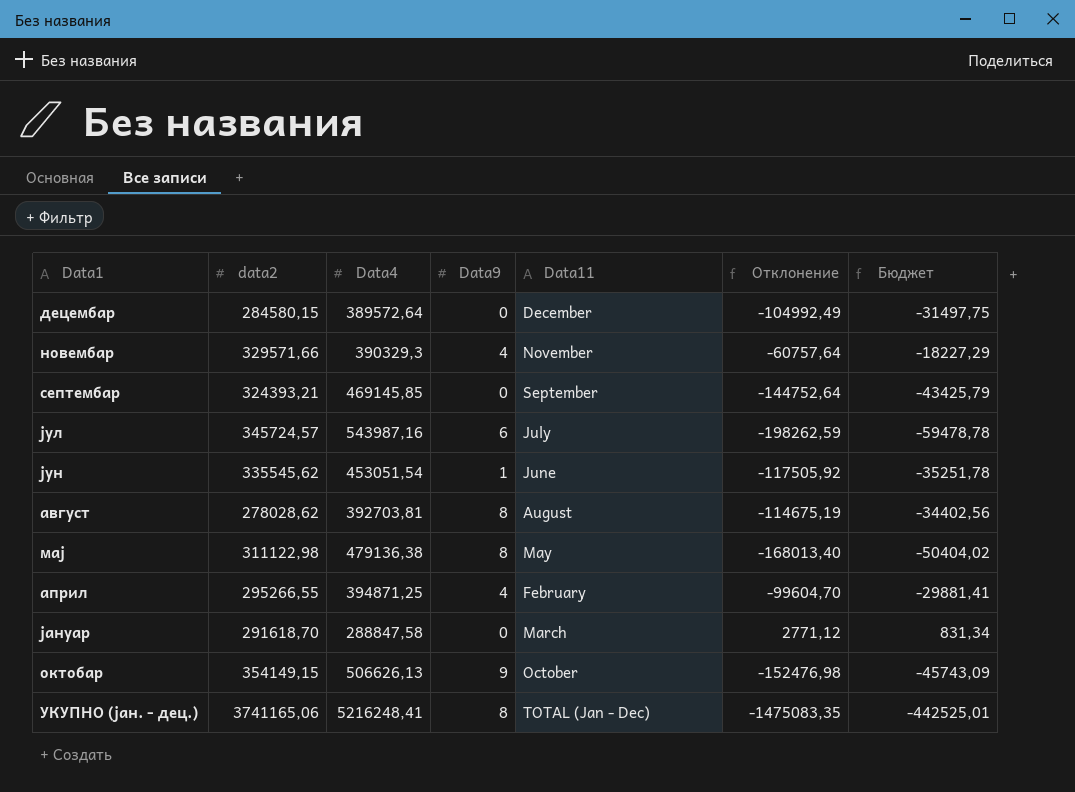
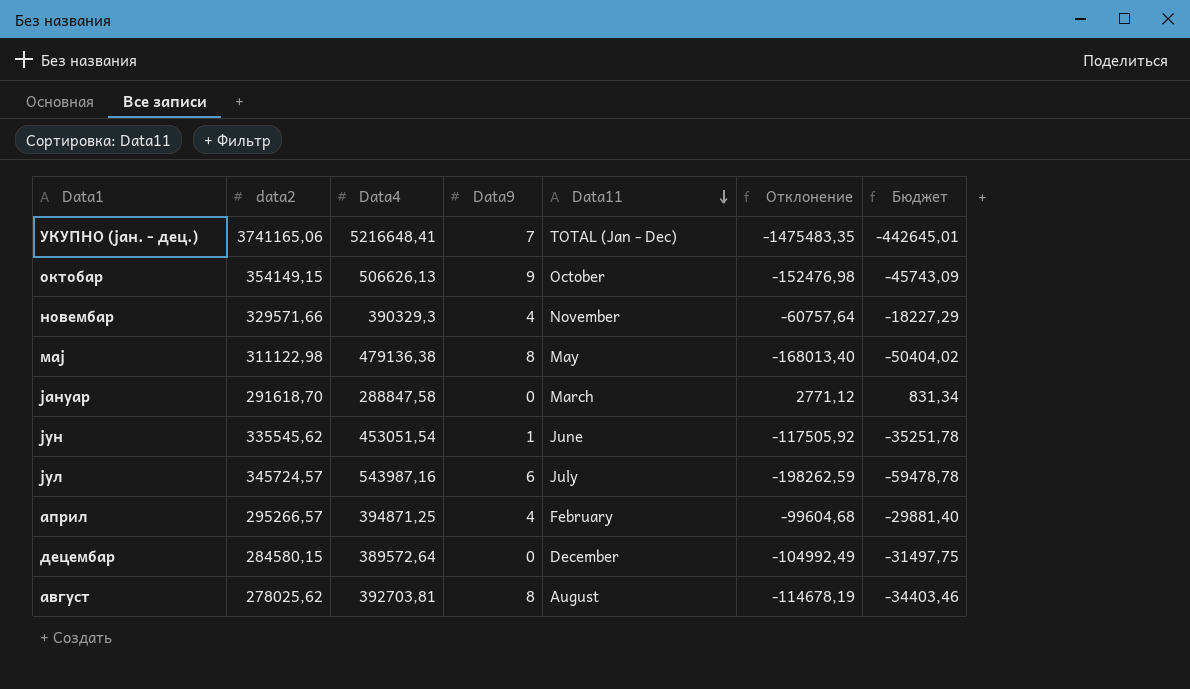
row order: none -> Data11 descending
row септембар: 324393,21 | 469145,85 | 0 | September | -144752,64 | -43425,79 -> none
УКУПНО (јан. - дец.) | Data4: 5216248,41 -> 5216648,41
УКУПНО (јан. - дец.) | Data9: 8 -> 7
УКУПНО (јан. - дец.) | Отклонение: -1475083,35 -> -1475483,35
УКУПНО (јан. - дец.) | Бюджет: -442525,01 -> -442645,01
април | data2: 295266,55 -> 295266,57
април | Отклонение: -99604,70 -> -99604,68
април | Бюджет: -29881,41 -> -29881,40
август | data2: 278028,62 -> 278025,62
август | Отклонение: -114675,19 -> -114678,19
август | Бюджет: -34402,56 -> -34403,46

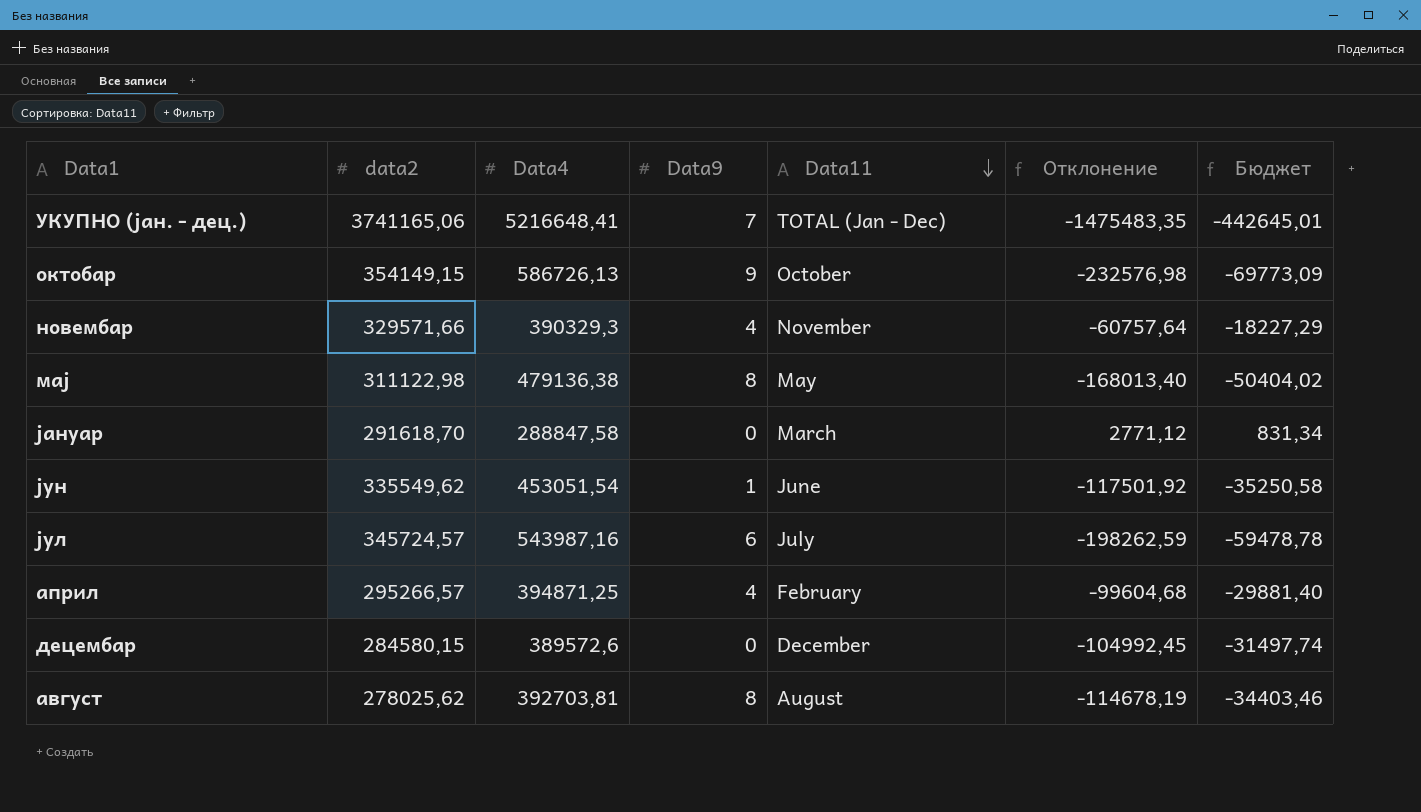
октобар | Data4: 506626,13 -> 586726,13
октобар | Отклонение: -152476,98 -> -232576,98
октобар | Бюджет: -45743,09 -> -69773,09
јун | data2: 335545,62 -> 335549,62
јун | Отклонение: -117505,92 -> -117501,92
јун | Бюджет: -35251,78 -> -35250,58
децембар | Data4: 389572,64 -> 389572,6
децембар | Отклонение: -104992,49 -> -104992,45
децембар | Бюджет: -31497,75 -> -31497,74

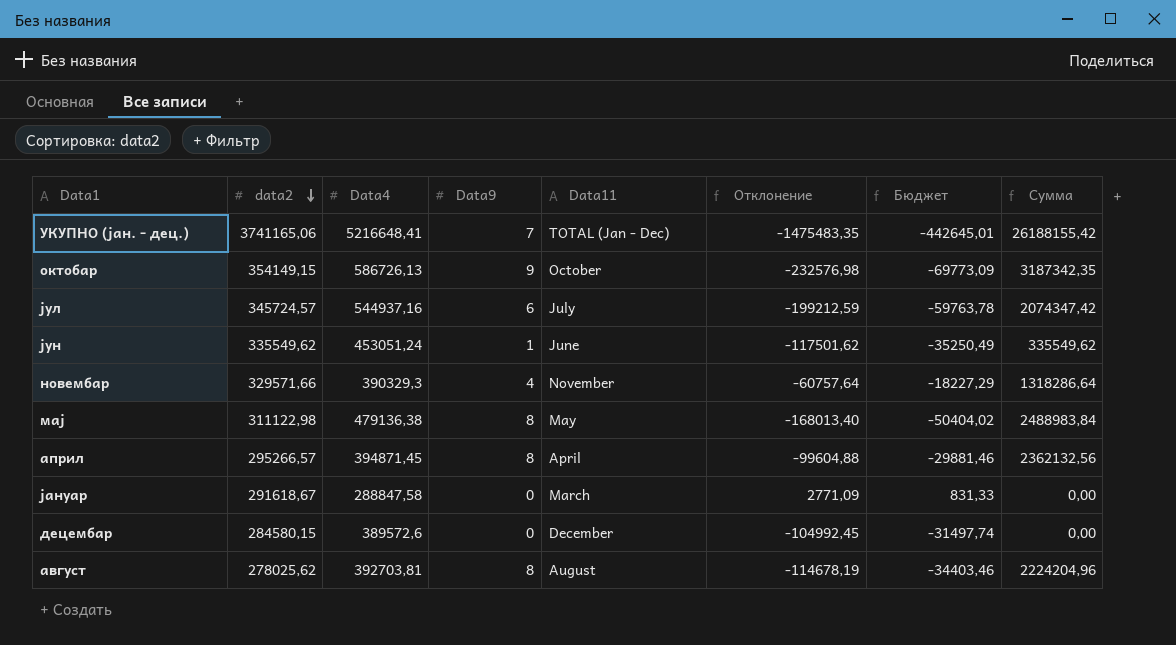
row order: Data11 descending -> data2 descending
column Сумма | formula: none -> [data2] * [Data9]
јул | Data4: 543987,16 -> 544937,16
јул | Отклонение: -198262,59 -> -199212,59
јул | Бюджет: -59478,78 -> -59763,78
јун | Data4: 453051,54 -> 453051,24
јун | Отклонение: -117501,92 -> -117501,62
јун | Бюджет: -35250,58 -> -35250,49
април | Data4: 394871,25 -> 394871,45
април | Data9: 4 -> 8
април | Data11: February -> April
април | Отклонение: -99604,68 -> -99604,88
април | Бюджет: -29881,40 -> -29881,46
јануар | data2: 291618,70 -> 291618,67
јануар | Отклонение: 2771,12 -> 2771,09
јануар | Бюджет: 831,34 -> 831,33

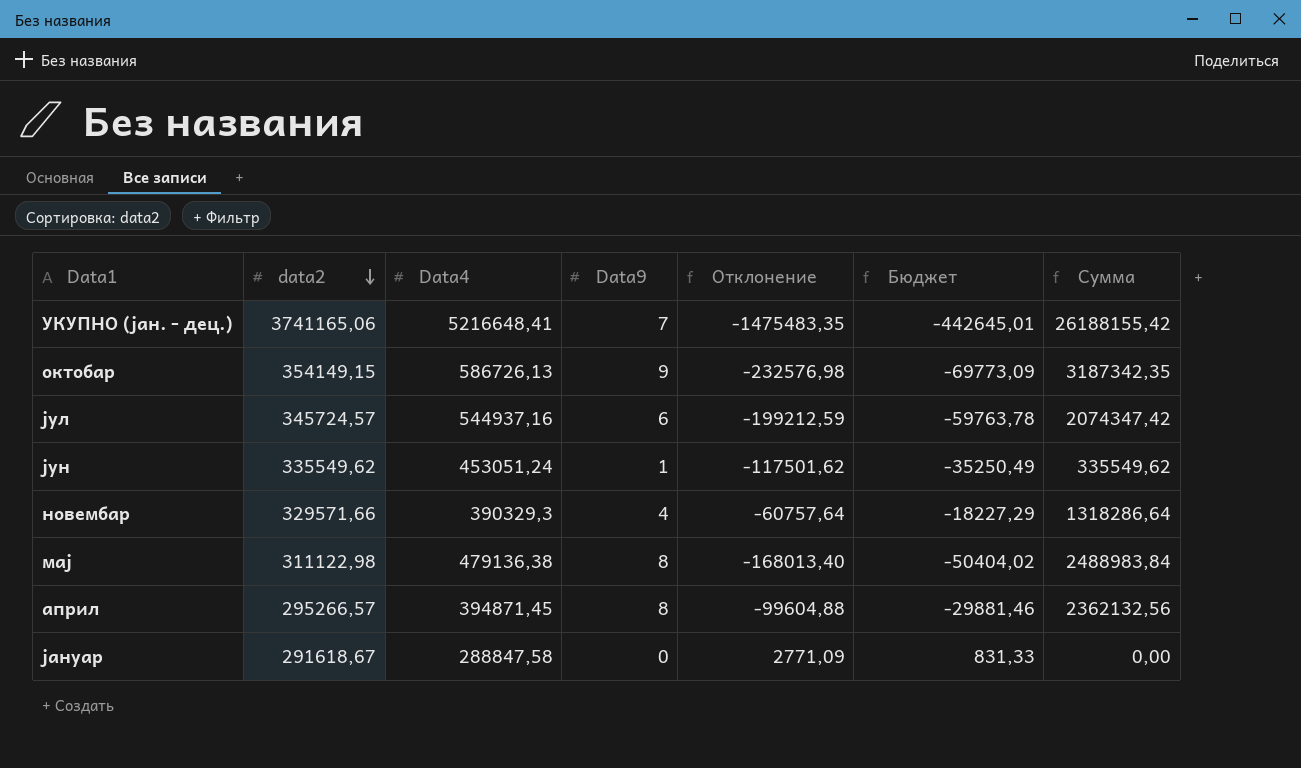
column Data11 | position: 5 -> none
row децембар: 284580,15 | 389572,6 | 0 | December | -104992,45 | -31497,74 | 0,00 -> none
row август: 278025,62 | 392703,81 | 8 | August | -114678,19 | -34403,46 | 2224204,96 -> none

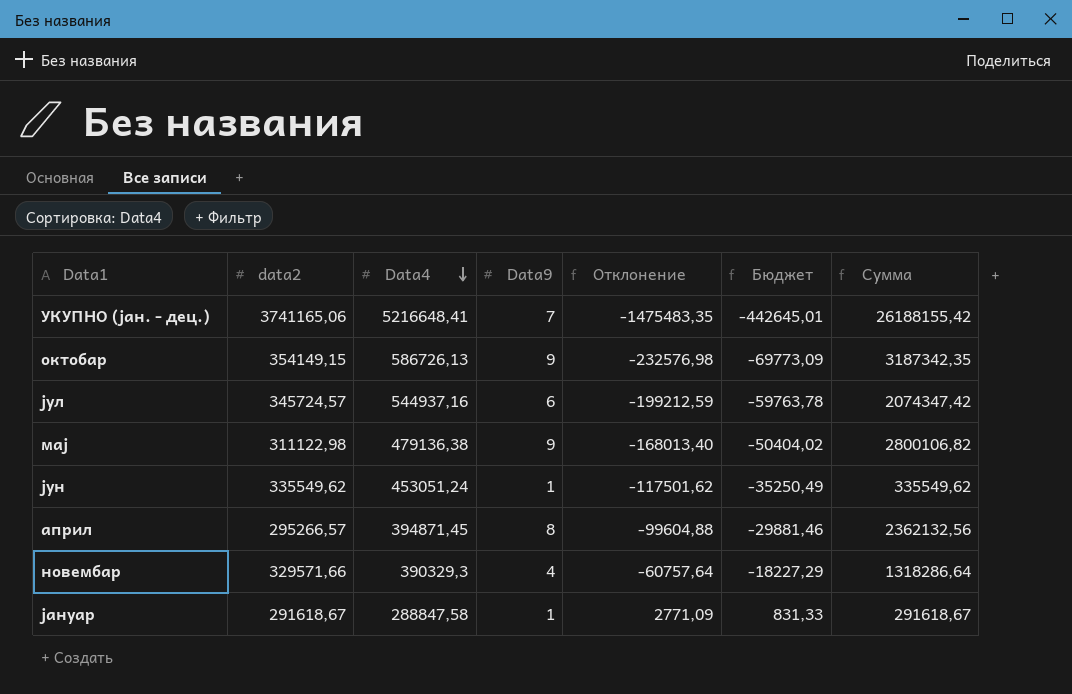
row order: data2 descending -> Data4 descending
мај | Data9: 8 -> 9
мај | Сумма: 2488983,84 -> 2800106,82
јануар | Data9: 0 -> 1
јануар | Сумма: 0,00 -> 291618,67

